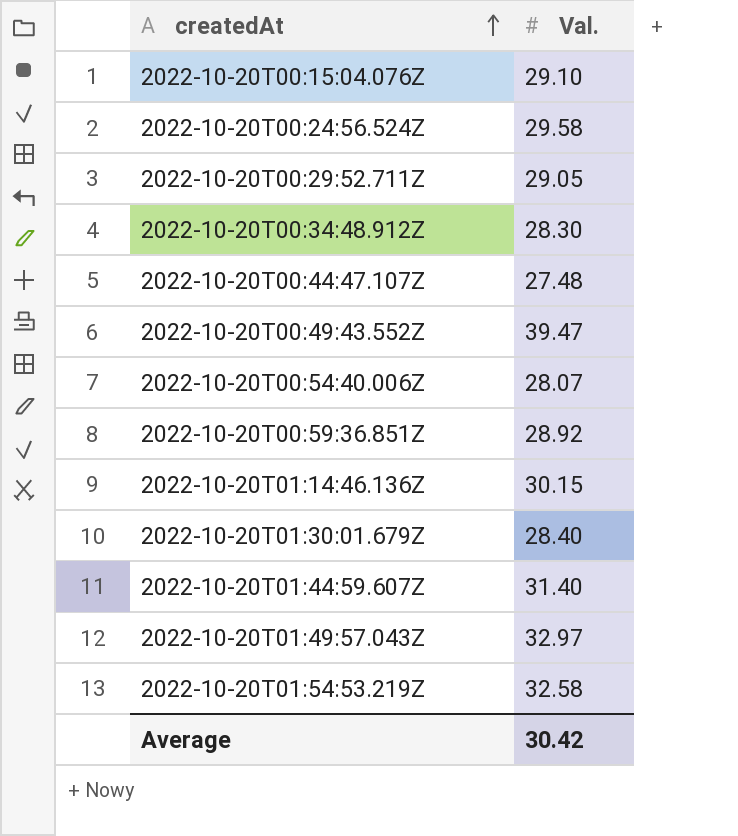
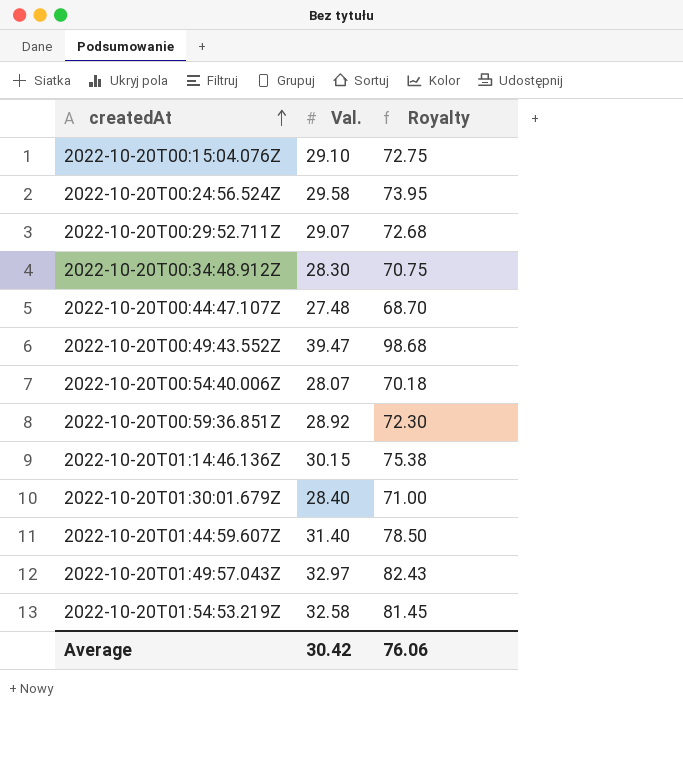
column Royalty | formula: none -> [Val.] * 2.5
2022-10-20T00:29:52.711Z | Val.: 29.05 -> 29.07

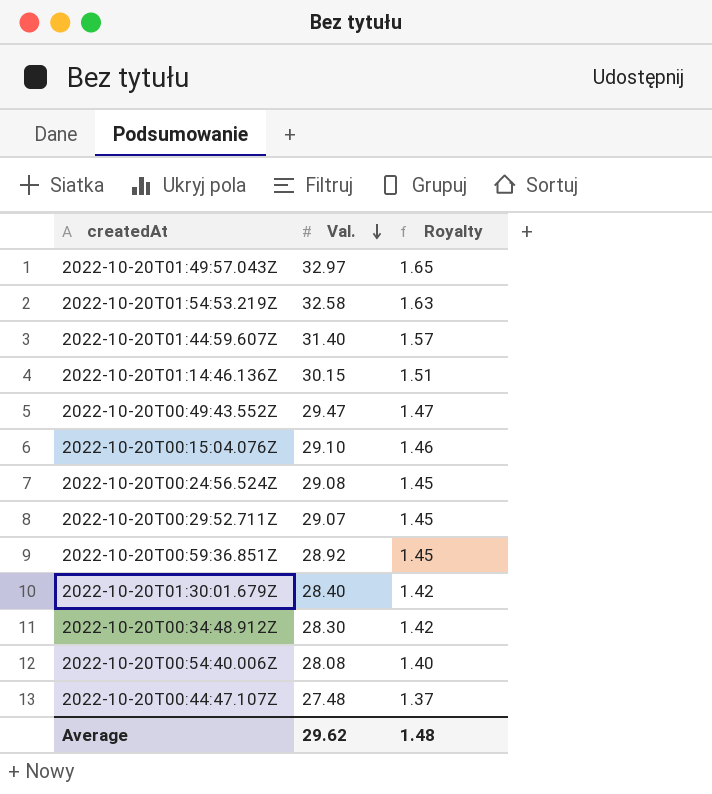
row order: createdAt ascending -> Val. descending
column Royalty | formula: [Val.] * 2.5 -> [Val.] * 0.05
2022-10-20T00:49:43.552Z | Val.: 39.47 -> 29.47
2022-10-20T00:24:56.524Z | Val.: 29.58 -> 29.08
2022-10-20T00:54:40.006Z | Val.: 28.07 -> 28.08
Average | Val.: 30.42 -> 29.62
Average | Royalty: 76.06 -> 1.48

